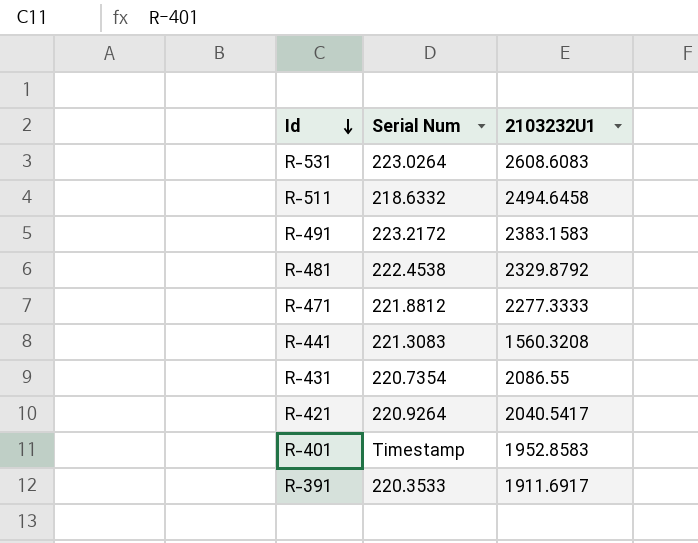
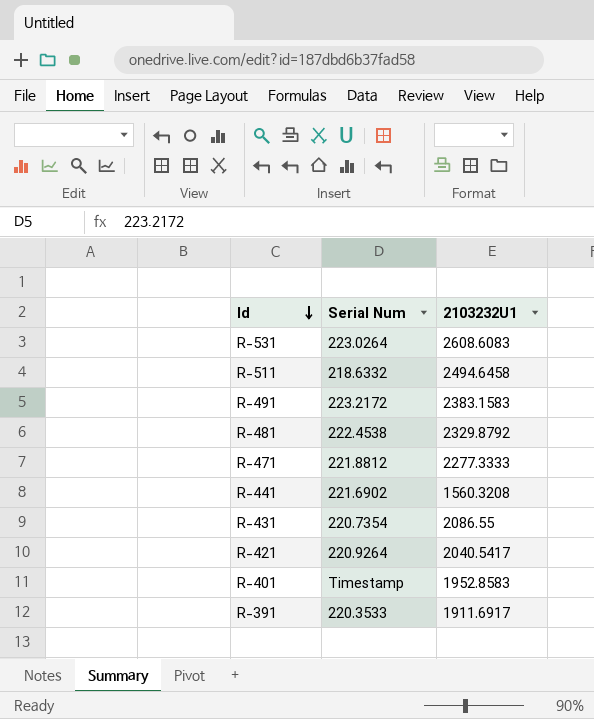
R-441 | Serial Num: 221.3083 -> 221.6902

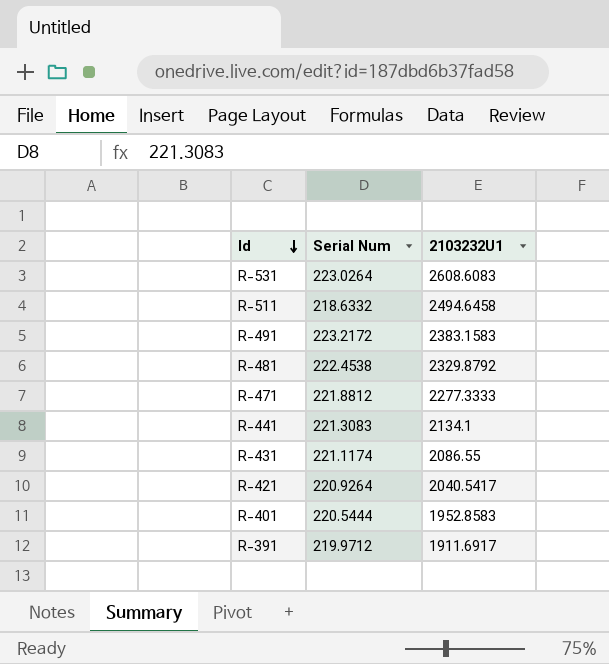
R-441 | Serial Num: 221.6902 -> 221.3083
R-441 | 2103232U1: 1560.3208 -> 2134.1
R-431 | Serial Num: 220.7354 -> 221.1174
R-401 | Serial Num: Timestamp -> 220.5444
R-391 | Serial Num: 220.3533 -> 219.9712

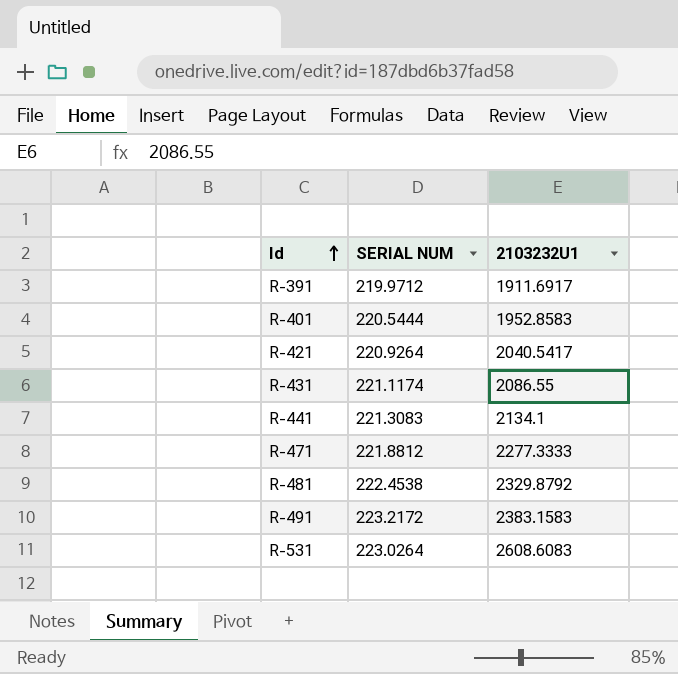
row order: Id descending -> Id ascending
column name: Serial Num -> SERIAL NUM
row R-511: 218.6332 | 2494.6458 -> none

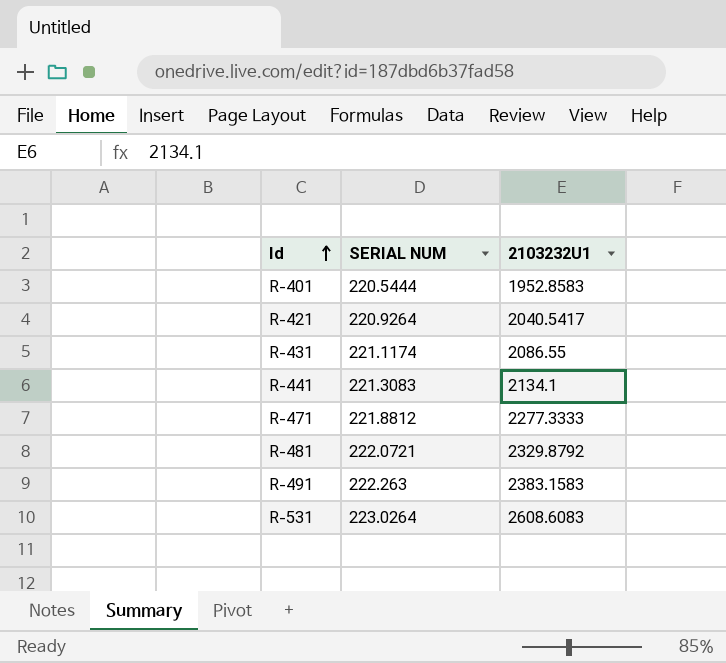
row R-391: 219.9712 | 1911.6917 -> none
R-481 | SERIAL NUM: 222.4538 -> 222.0721
R-491 | SERIAL NUM: 223.2172 -> 222.263

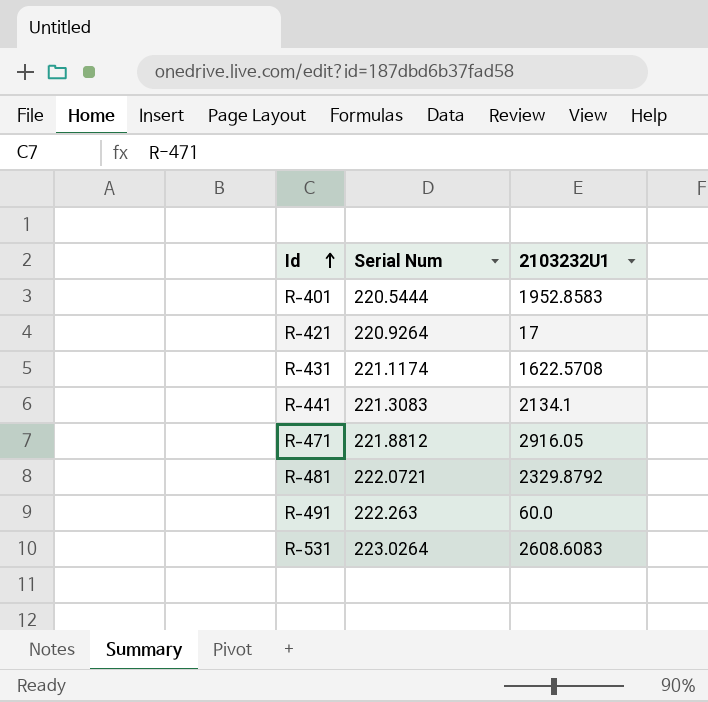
column name: SERIAL NUM -> Serial Num
R-421 | 2103232U1: 2040.5417 -> 17
R-431 | 2103232U1: 2086.55 -> 1622.5708
R-471 | 2103232U1: 2277.3333 -> 2916.05
R-491 | 2103232U1: 2383.1583 -> 60.0

